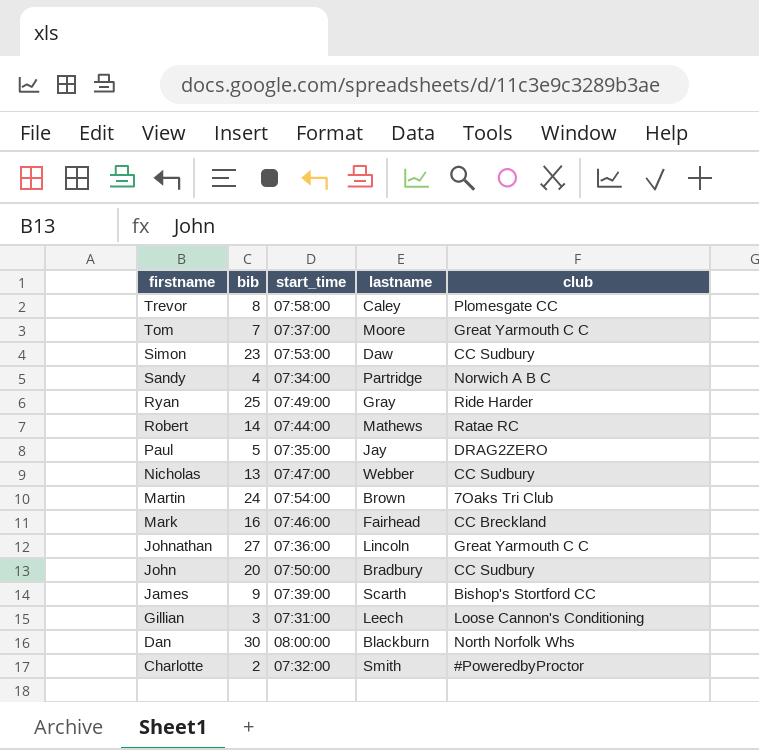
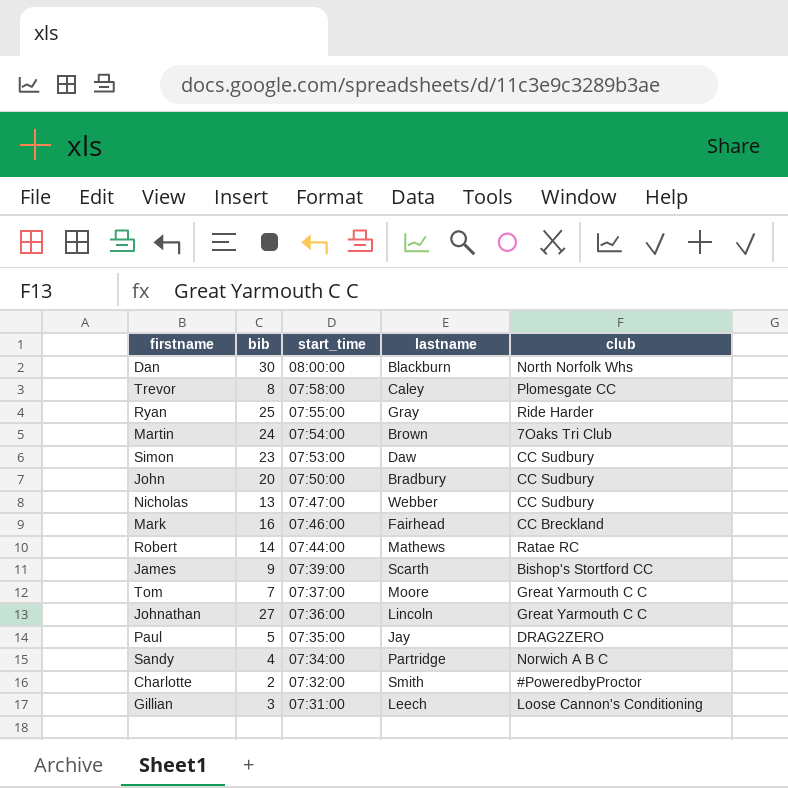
row order: firstname descending -> start_time descending
Ryan | start_time: 07:49:00 -> 07:55:00

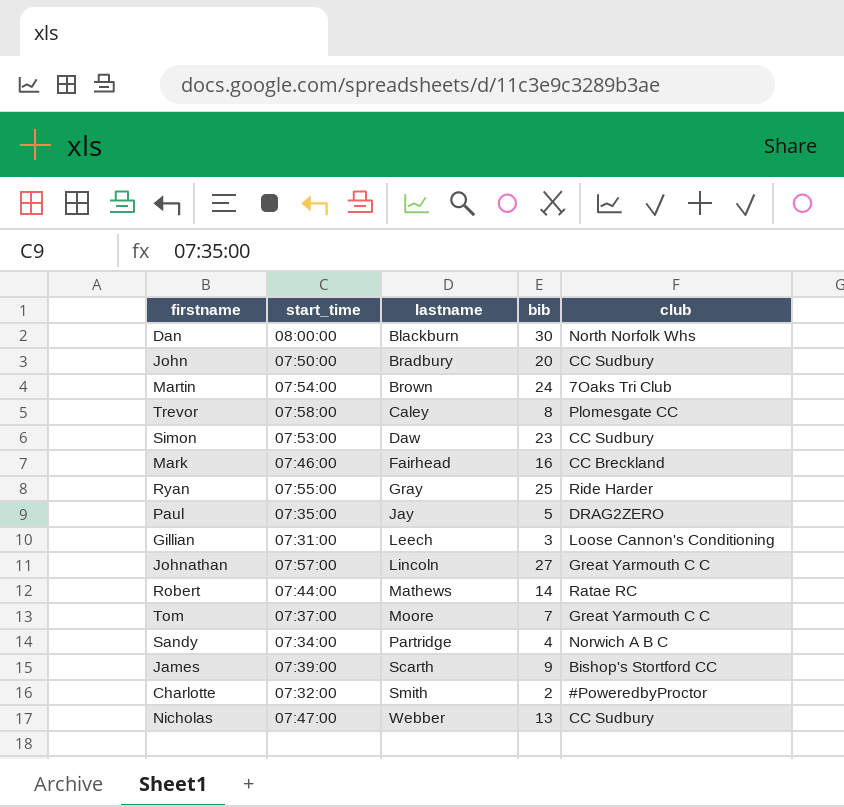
row order: start_time descending -> lastname ascending
column bib | position: 2 -> 4
Johnathan | start_time: 07:36:00 -> 07:57:00

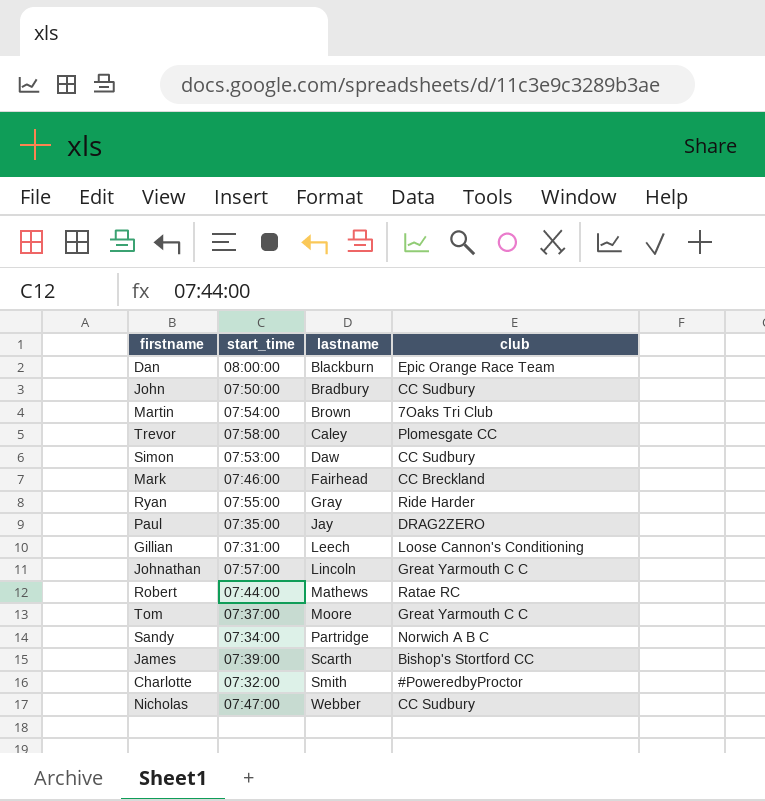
column bib | position: 4 -> none
Dan | club: North Norfolk Whs -> Epic Orange Race Team

